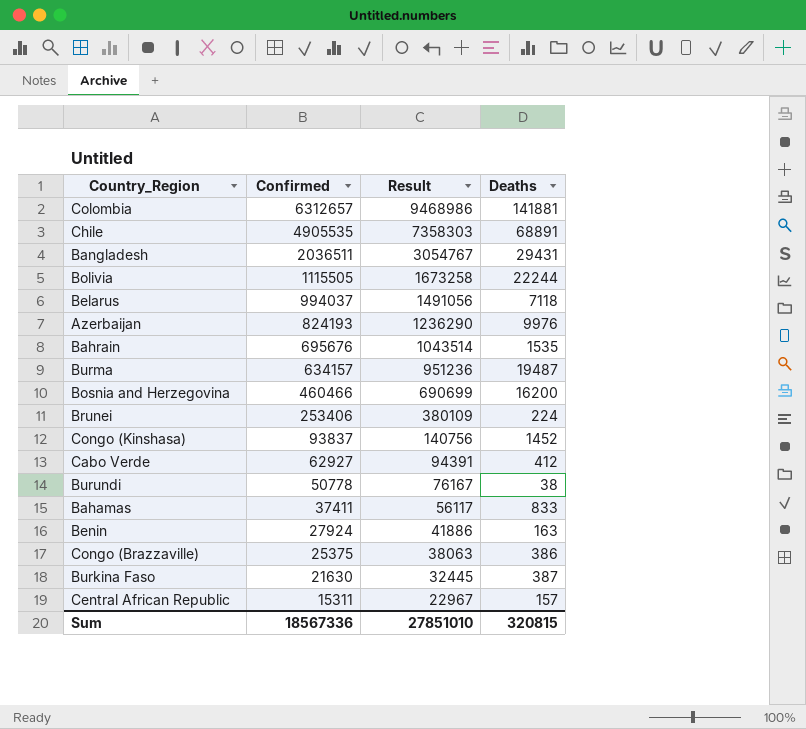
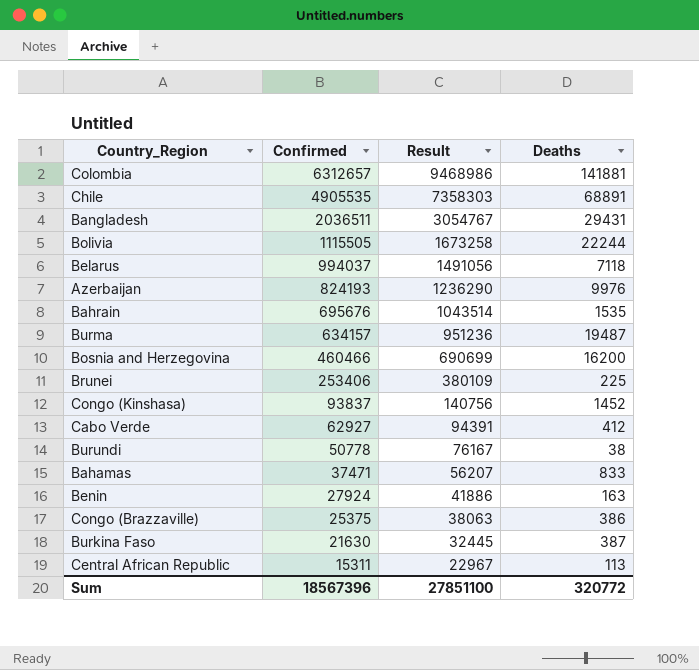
Brunei | Deaths: 224 -> 225
Bahamas | Confirmed: 37411 -> 37471
Bahamas | Result: 56117 -> 56207
Central African Republic | Deaths: 157 -> 113
Sum | Confirmed: 18567336 -> 18567396
Sum | Result: 27851010 -> 27851100
Sum | Deaths: 320815 -> 320772

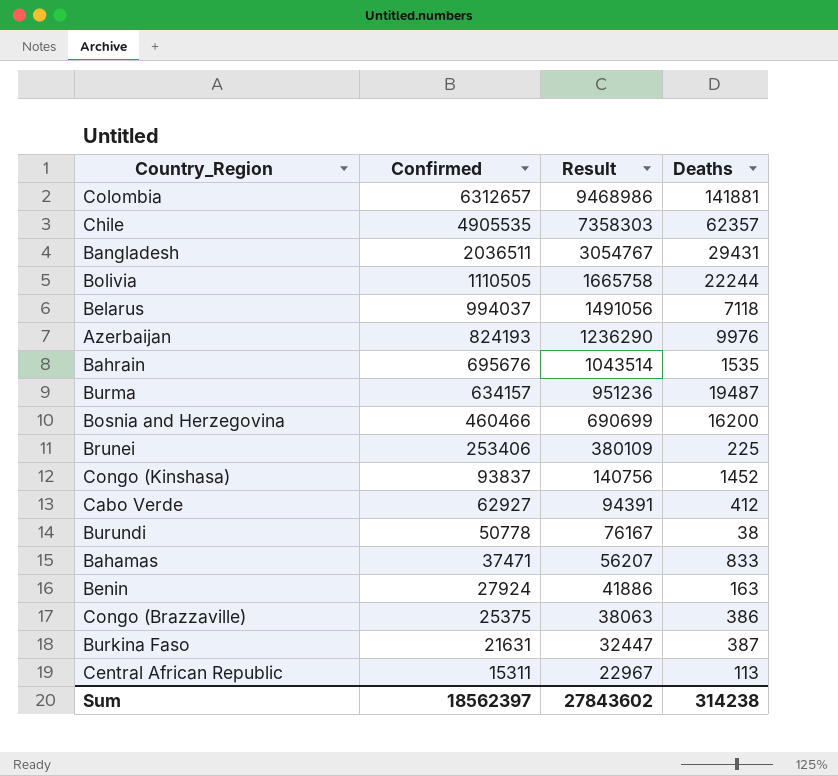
Chile | Deaths: 68891 -> 62357
Bolivia | Confirmed: 1115505 -> 1110505
Bolivia | Result: 1673258 -> 1665758
Burkina Faso | Confirmed: 21630 -> 21631
Burkina Faso | Result: 32445 -> 32447
Sum | Confirmed: 18567396 -> 18562397
Sum | Result: 27851100 -> 27843602
Sum | Deaths: 320772 -> 314238

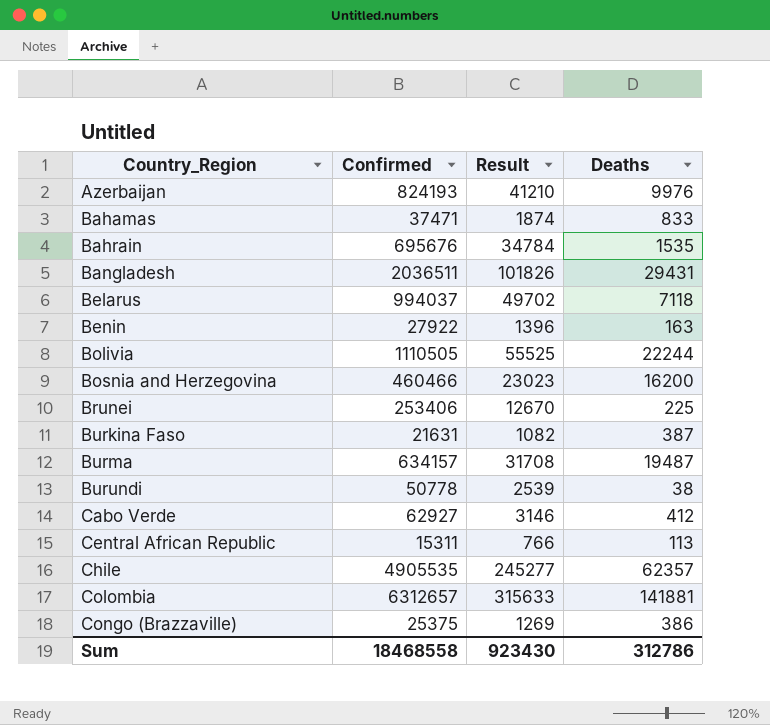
row order: Confirmed descending -> Country_Region ascending
column Result | formula: [Confirmed] * 1.5 -> [Confirmed] * 0.05
row Congo (Kinshasa): 93837 | 140756 | 1452 -> none
Benin | Confirmed: 27924 -> 27922
Sum | Confirmed: 18562397 -> 18468558
Sum | Result: 27843602 -> 923430
Sum | Deaths: 314238 -> 312786

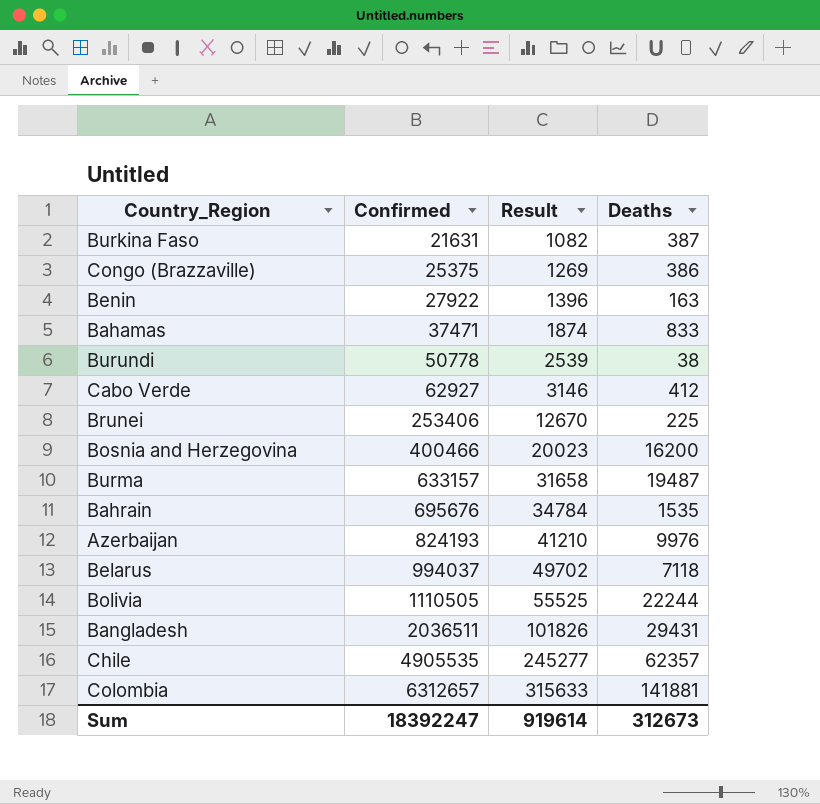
row order: Country_Region ascending -> Confirmed ascending
row Central African Republic: 15311 | 766 | 113 -> none
Bosnia and Herzegovina | Confirmed: 460466 -> 400466
Bosnia and Herzegovina | Result: 23023 -> 20023
Burma | Confirmed: 634157 -> 633157
Burma | Result: 31708 -> 31658
Sum | Confirmed: 18468558 -> 18392247
Sum | Result: 923430 -> 919614
Sum | Deaths: 312786 -> 312673

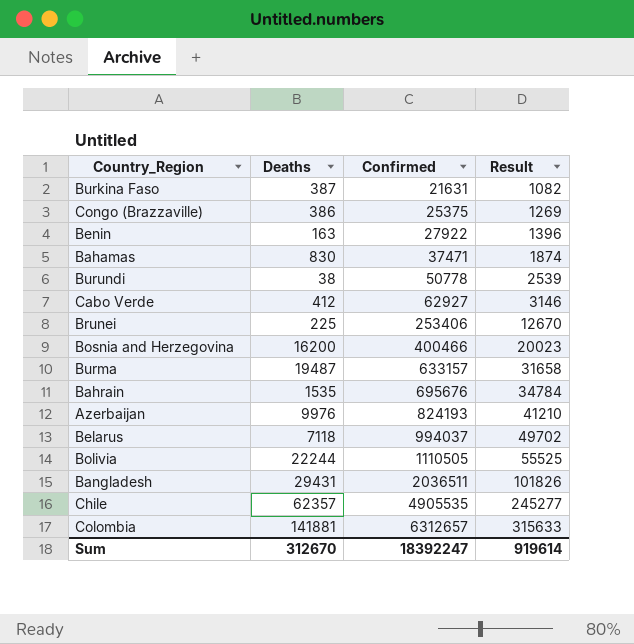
column Deaths | position: 4 -> 2
Bahamas | Deaths: 833 -> 830
Sum | Deaths: 312673 -> 312670

